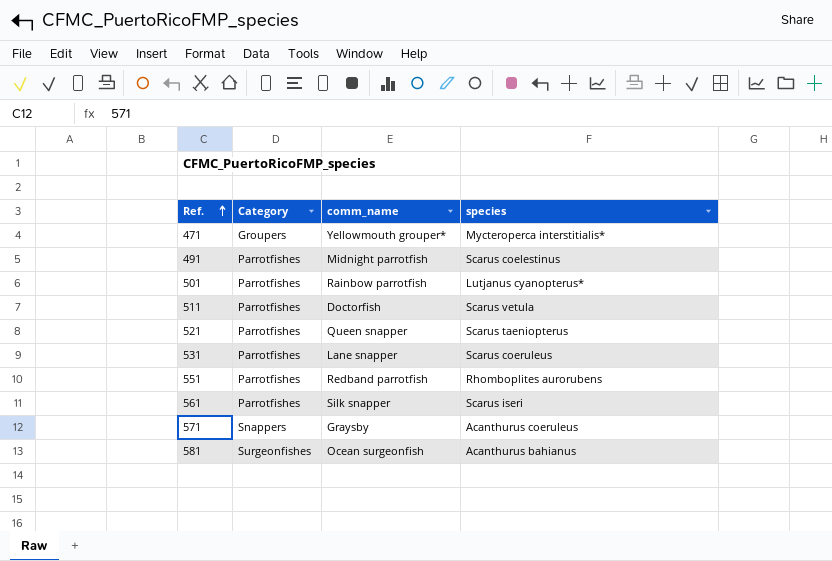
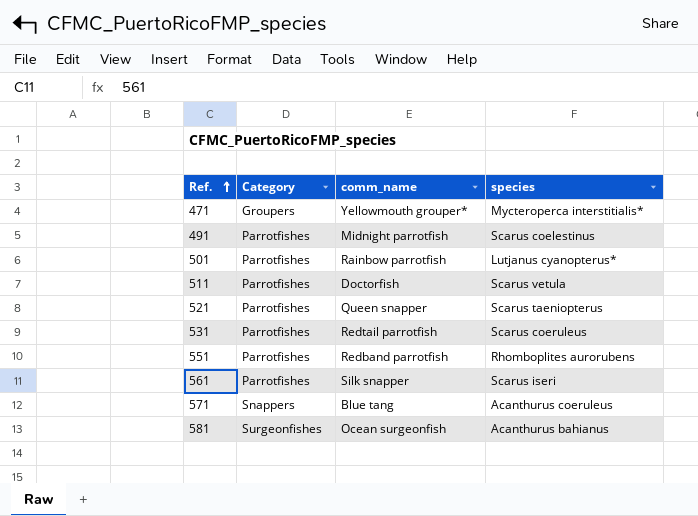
531 | comm_name: Lane snapper -> Redtail parrotfish
571 | comm_name: Graysby -> Blue tang

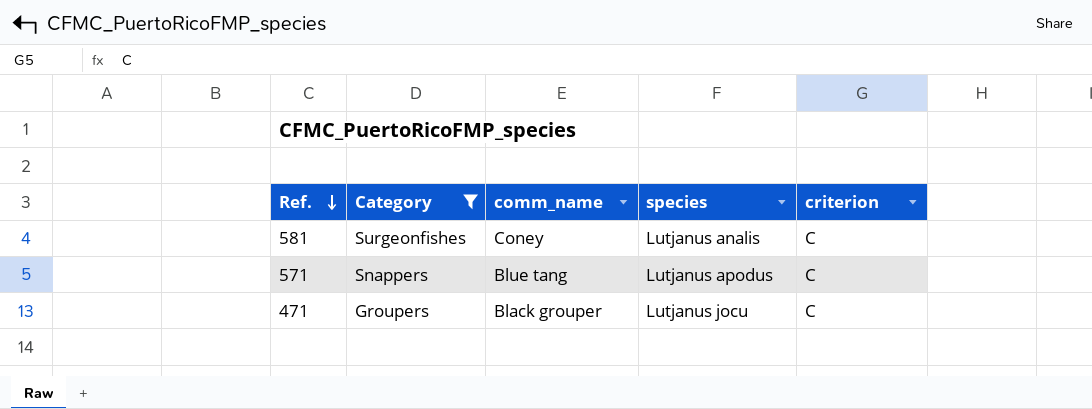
filter: none -> Category != Parrotfishes
row order: Ref. ascending -> Ref. descending
column criterion | position: none -> 5
581 | comm_name: Ocean surgeonfish -> Coney
581 | species: Acanthurus bahianus -> Lutjanus analis
571 | species: Acanthurus coeruleus -> Lutjanus apodus
471 | comm_name: Yellowmouth grouper* -> Black grouper
471 | species: Mycteroperca interstitialis* -> Lutjanus jocu

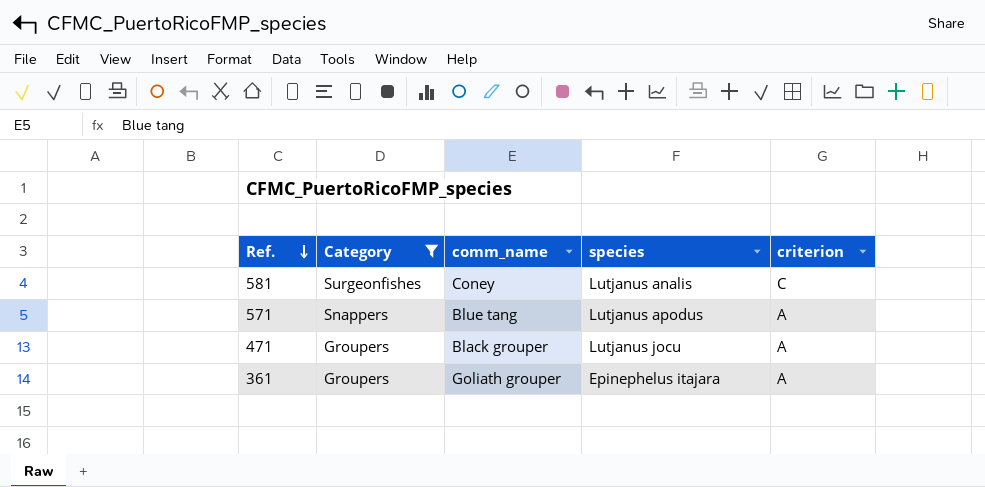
571 | criterion: C -> A
471 | criterion: C -> A
row 361: none -> Groupers | Goliath grouper | Epinephelus itajara | A

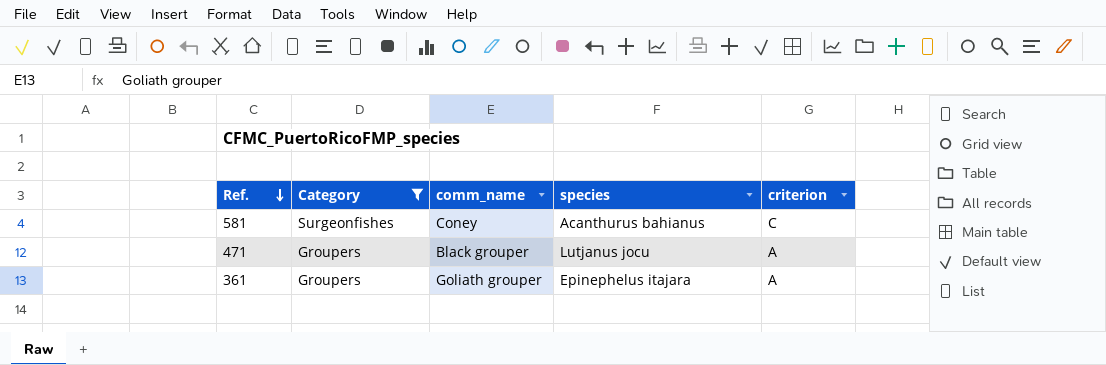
row 571: Snappers | Blue tang | Lutjanus apodus | A -> none
581 | species: Lutjanus analis -> Acanthurus bahianus

